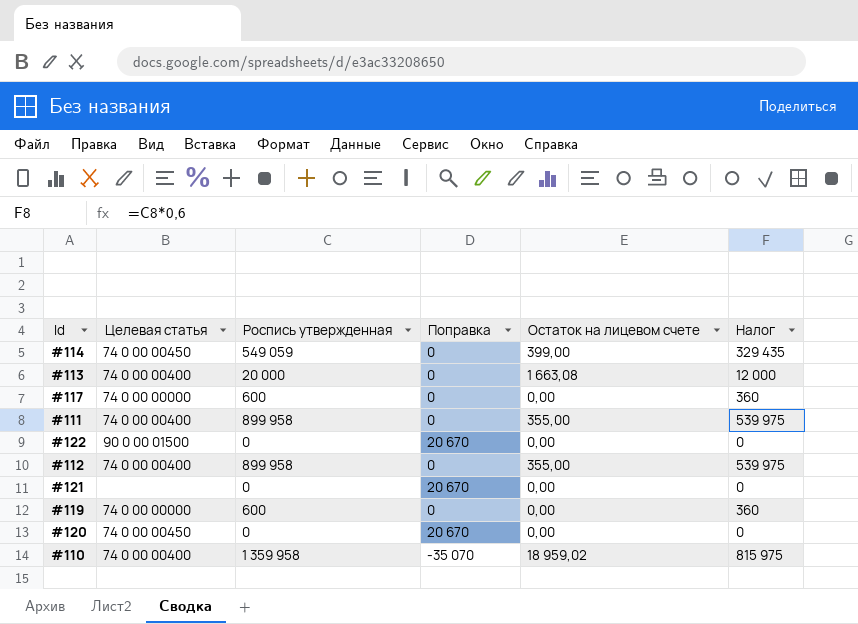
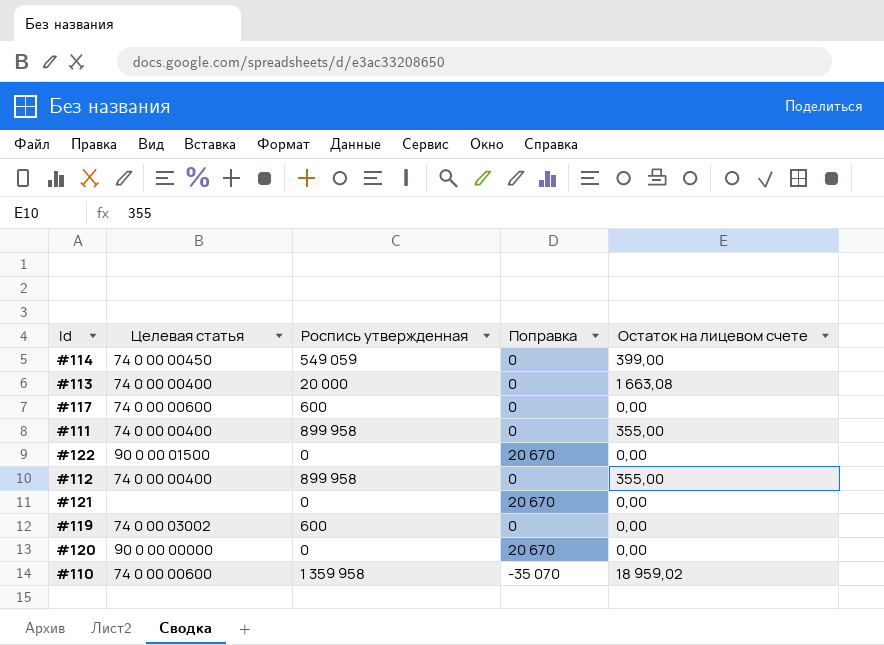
column Налог | formula: [Роспись утвержденная] * 0,6 -> none
#117 | Целевая статья: 74 0 00 00000 -> 74 0 00 00600
#119 | Целевая статья: 74 0 00 00000 -> 74 0 00 03002
#120 | Целевая статья: 74 0 00 00450 -> 90 0 00 00000
#110 | Целевая статья: 74 0 00 00400 -> 74 0 00 00600

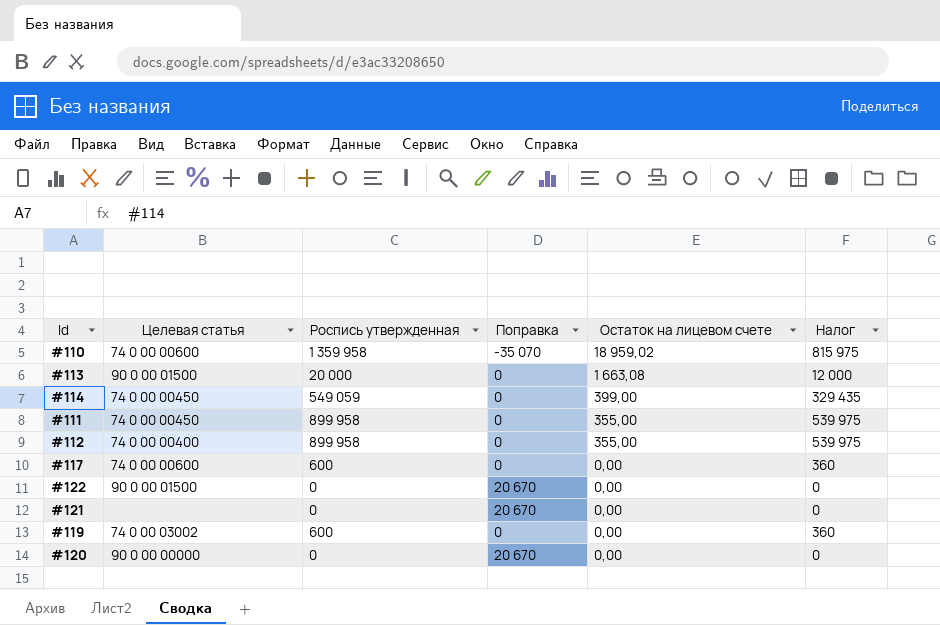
row order: none -> Остаток на лицевом счете descending
column Налог | formula: none -> [Роспись утвержденная] * 0,6
#113 | Целевая статья: 74 0 00 00400 -> 90 0 00 01500
#111 | Целевая статья: 74 0 00 00400 -> 74 0 00 00450

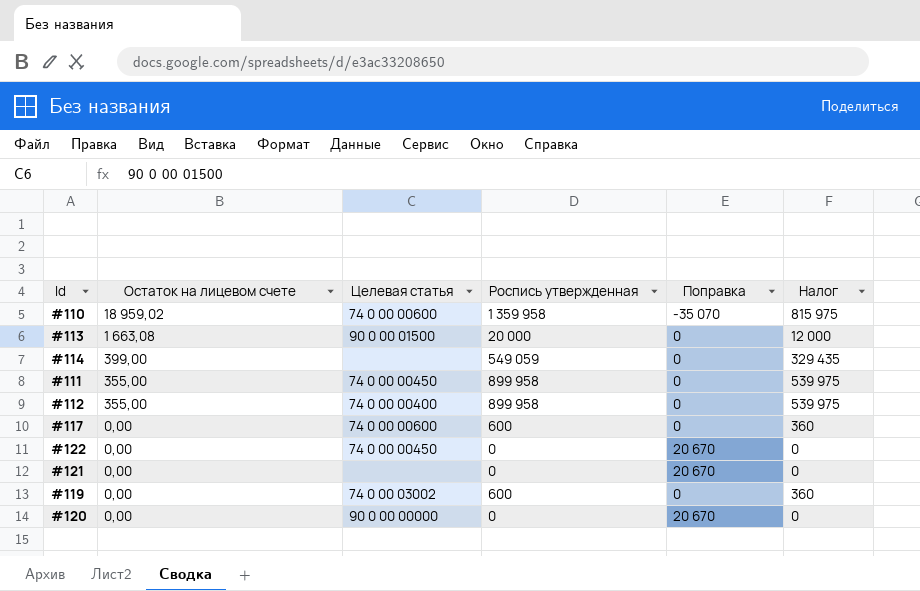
column Остаток на лицевом счете | position: 5 -> 2
#114 | Целевая статья: 74 0 00 00450 -> none
#122 | Целевая статья: 90 0 00 01500 -> 74 0 00 00450

